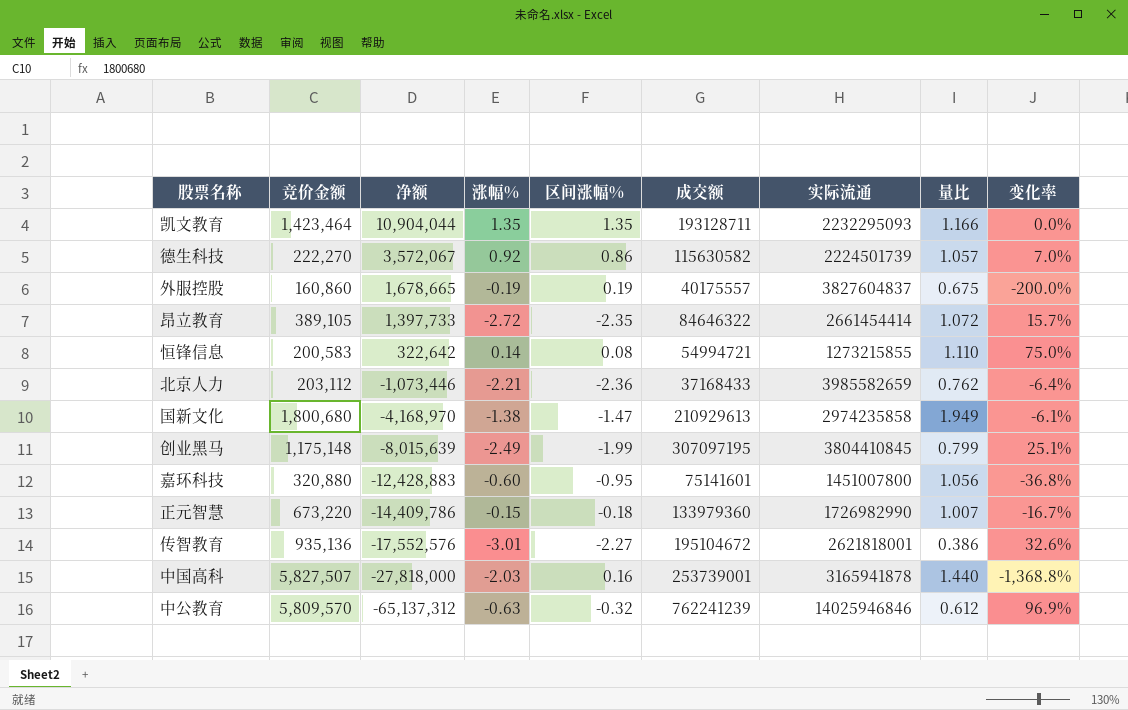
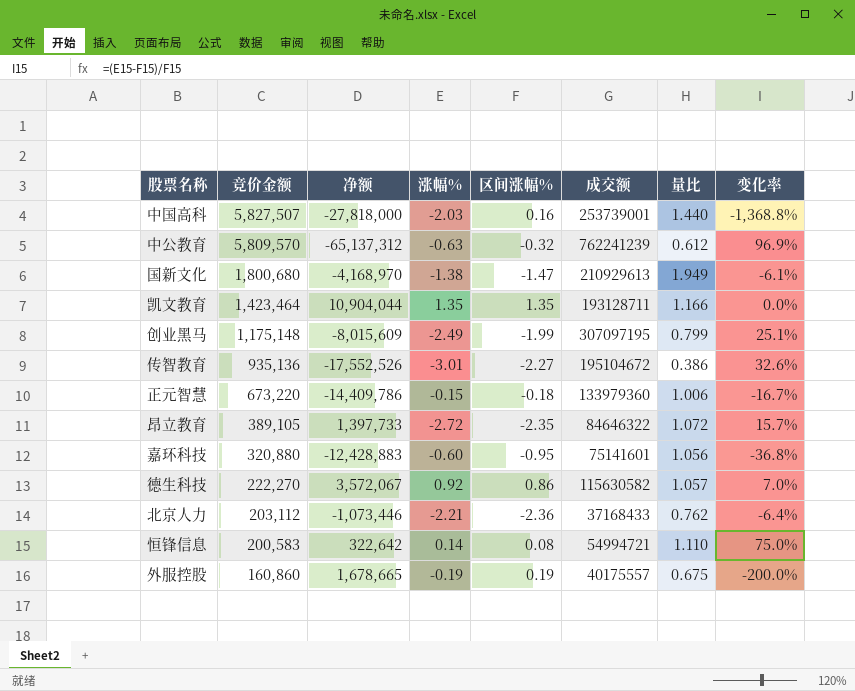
row order: 净额 descending -> 竞价金额 descending
column 实际流通 | position: 7 -> none
创业黑马 | 净额: -8,015,639 -> -8,015,609
传智教育 | 净额: -17,552,576 -> -17,552,526
正元智慧 | 量比: 1.007 -> 1.006

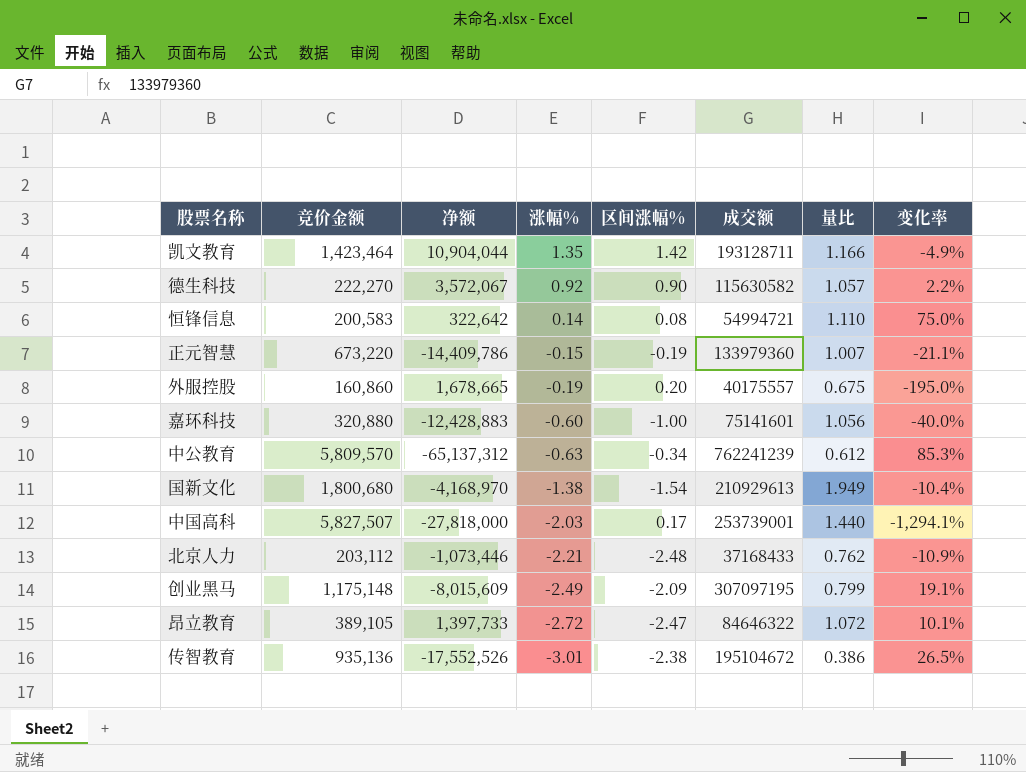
row order: 竞价金额 descending -> 涨幅% descending
凯文教育 | 区间涨幅%: 1.35 -> 1.42
凯文教育 | 变化率: 0.0% -> -4.9%
德生科技 | 区间涨幅%: 0.86 -> 0.90
德生科技 | 变化率: 7.0% -> 2.2%
正元智慧 | 区间涨幅%: -0.18 -> -0.19
正元智慧 | 量比: 1.006 -> 1.007
正元智慧 | 变化率: -16.7% -> -21.1%
外服控股 | 区间涨幅%: 0.19 -> 0.20
外服控股 | 变化率: -200.0% -> -195.0%
嘉环科技 | 区间涨幅%: -0.95 -> -1.00
嘉环科技 | 变化率: -36.8% -> -40.0%
中公教育 | 区间涨幅%: -0.32 -> -0.34
中公教育 | 变化率: 96.9% -> 85.3%
国新文化 | 区间涨幅%: -1.47 -> -1.54
国新文化 | 变化率: -6.1% -> -10.4%
中国高科 | 区间涨幅%: 0.16 -> 0.17
中国高科 | 变化率: -1,368.8% -> -1,294.1%
北京人力 | 区间涨幅%: -2.36 -> -2.48
北京人力 | 变化率: -6.4% -> -10.9%
创业黑马 | 区间涨幅%: -1.99 -> -2.09
创业黑马 | 变化率: 25.1% -> 19.1%
昂立教育 | 区间涨幅%: -2.35 -> -2.47
昂立教育 | 变化率: 15.7% -> 10.1%
传智教育 | 区间涨幅%: -2.27 -> -2.38
传智教育 | 变化率: 32.6% -> 26.5%

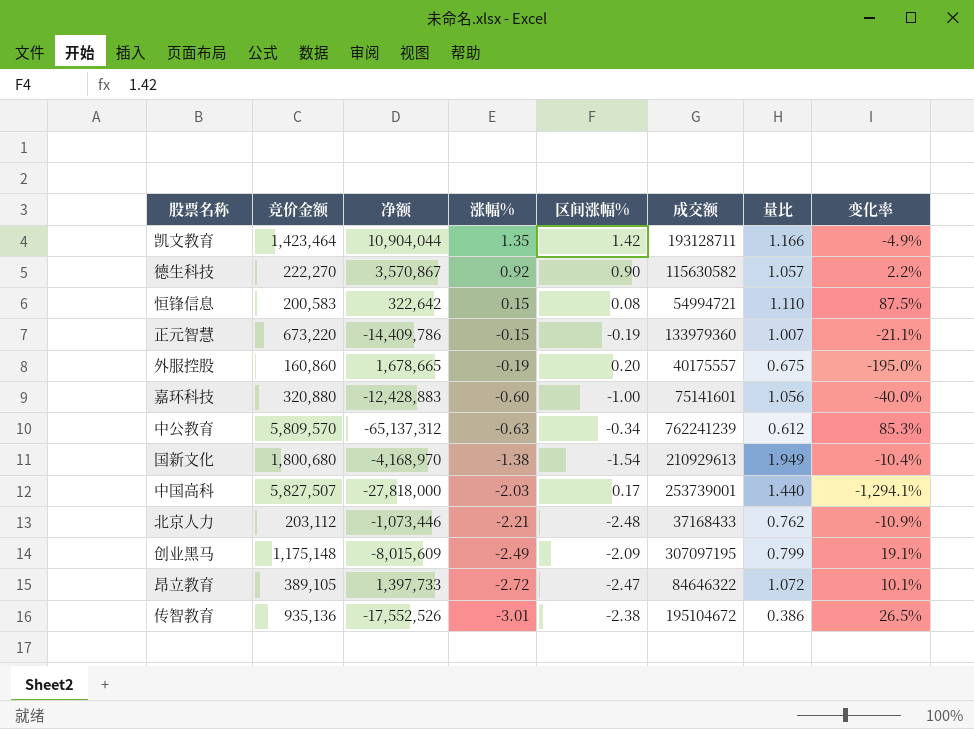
德生科技 | 净额: 3,572,067 -> 3,570,867
恒锋信息 | 涨幅%: 0.14 -> 0.15
恒锋信息 | 变化率: 75.0% -> 87.5%

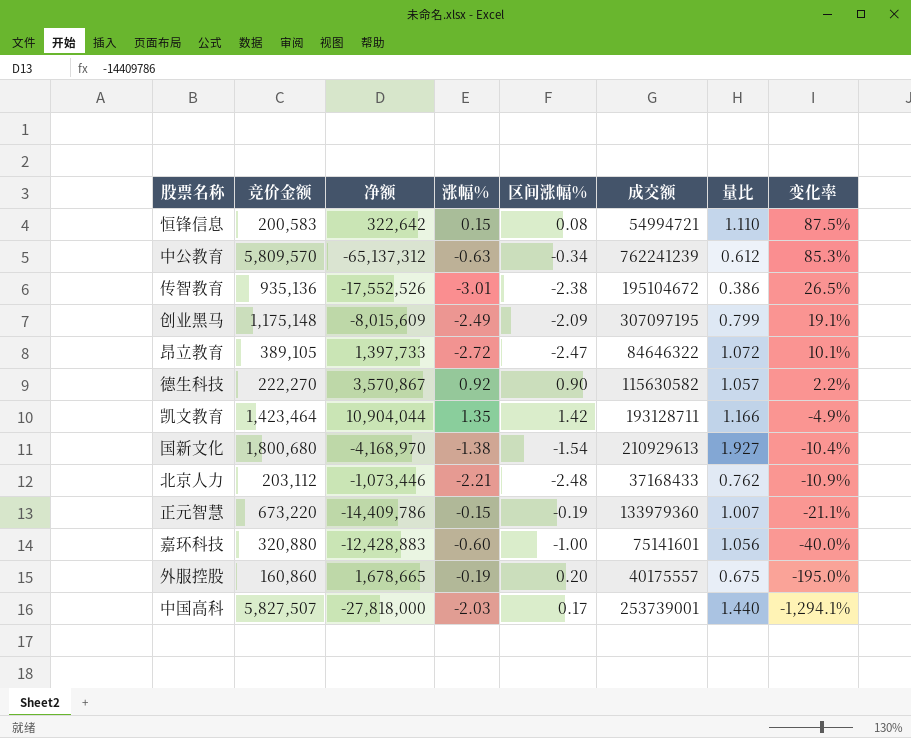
row order: 涨幅% descending -> 变化率 descending
国新文化 | 量比: 1.949 -> 1.927

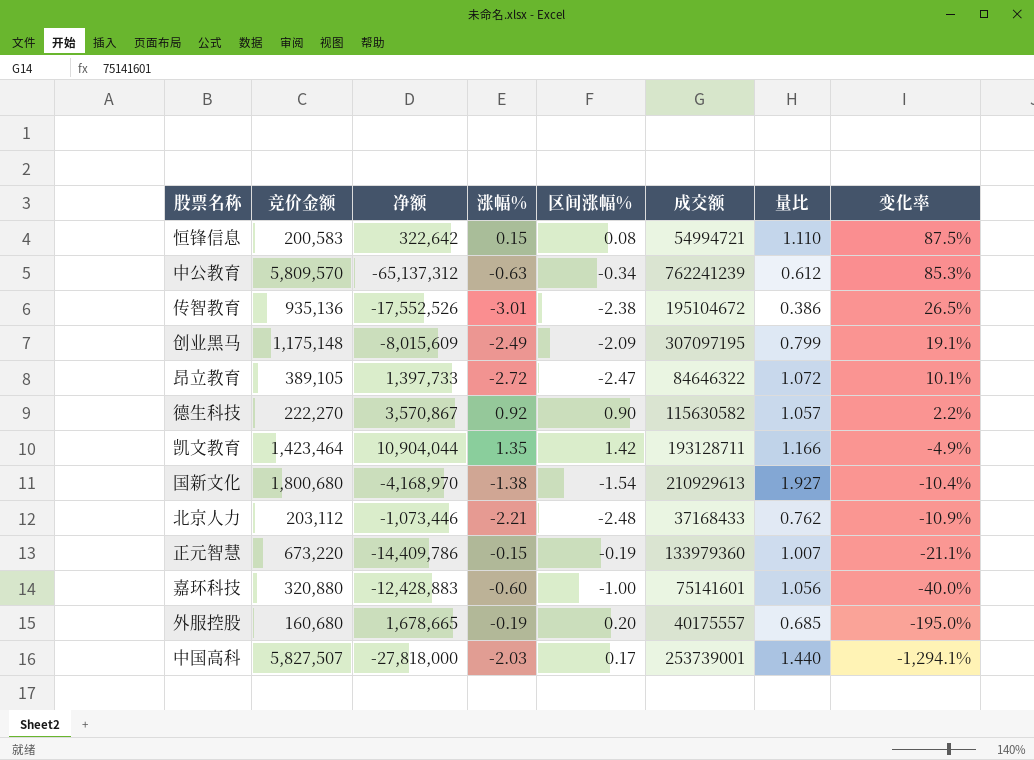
外服控股 | 竞价金额: 160,860 -> 160,680
外服控股 | 量比: 0.675 -> 0.685

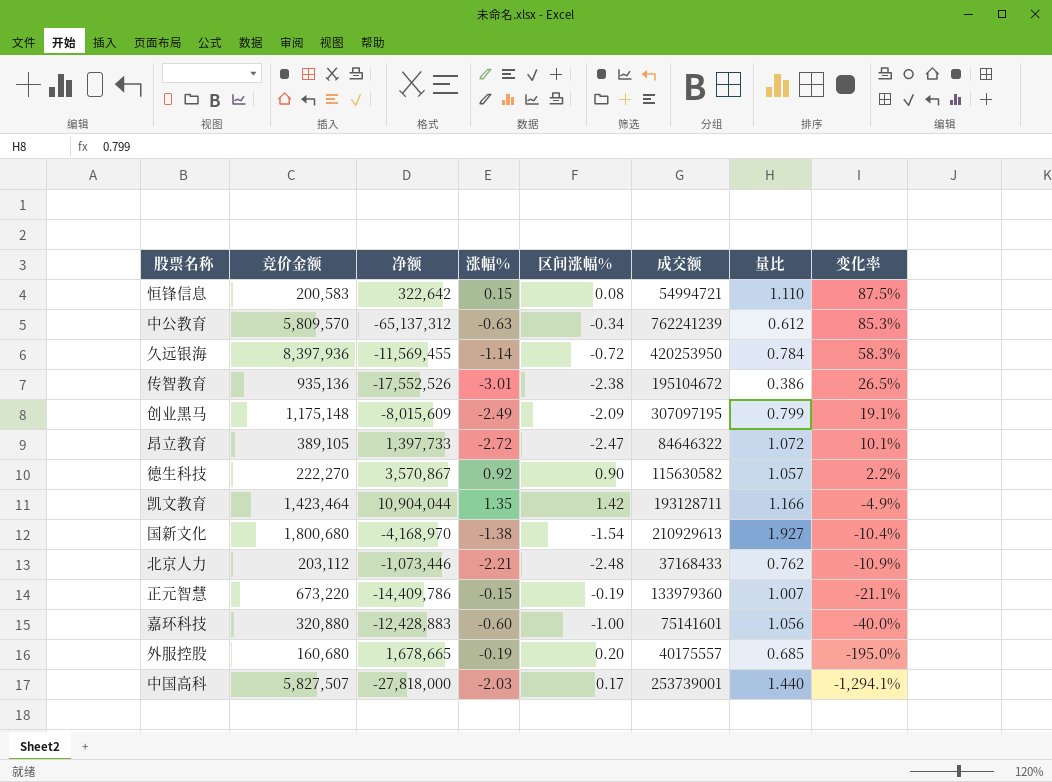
row 久远银海: none -> 8,397,936 | -11,569,455 | -1.14 | -0.72 | 420253950 | 0.784 | 58.3%

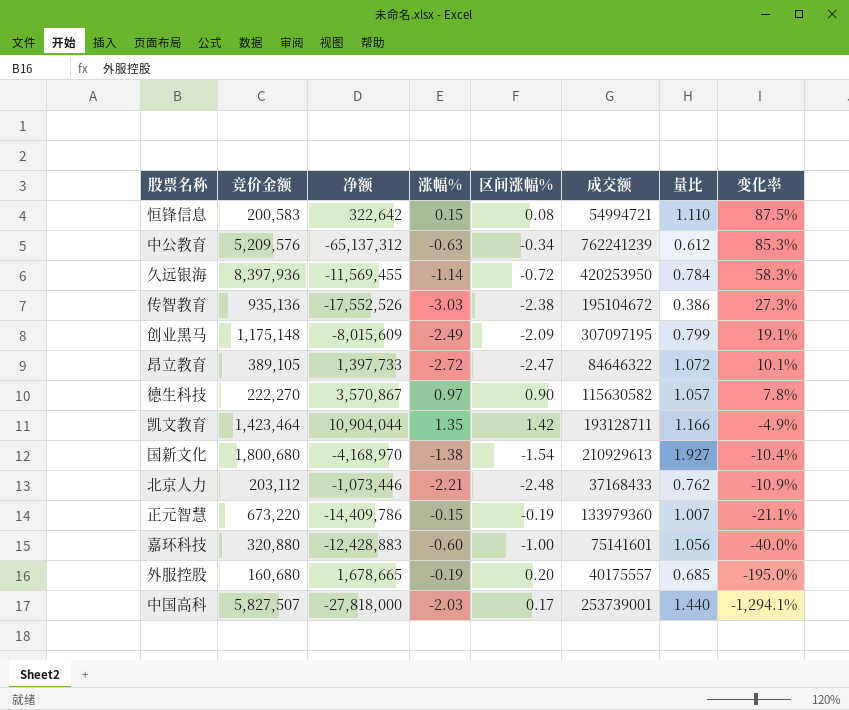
中公教育 | 竞价金额: 5,809,570 -> 5,209,576
传智教育 | 涨幅%: -3.01 -> -3.03
传智教育 | 变化率: 26.5% -> 27.3%
德生科技 | 涨幅%: 0.92 -> 0.97
德生科技 | 变化率: 2.2% -> 7.8%

